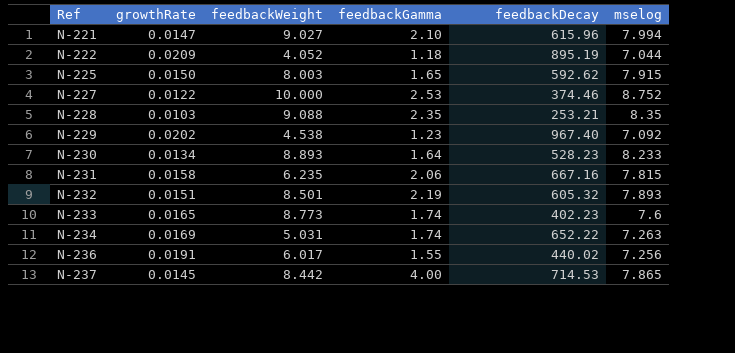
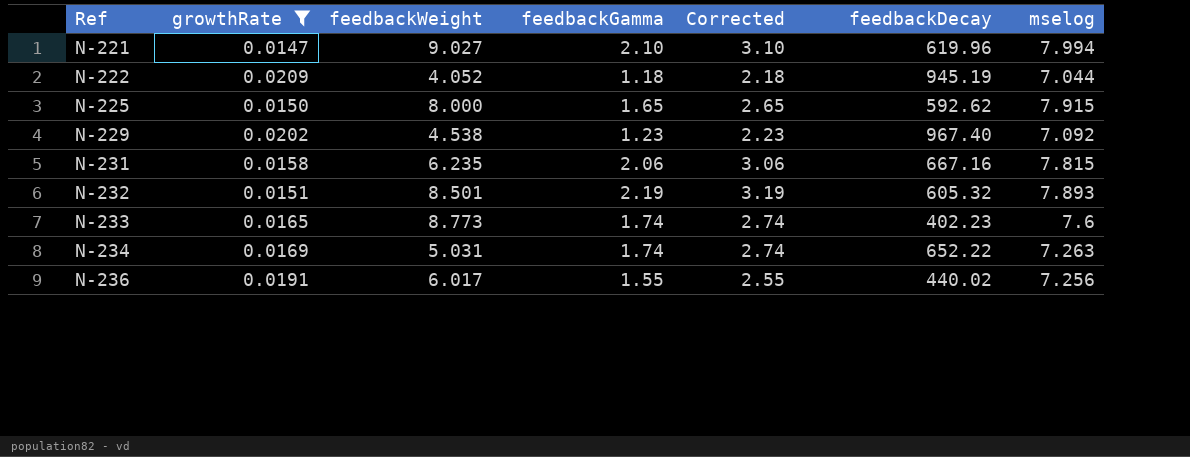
filter: none -> growthRate >= 0.0147
column Corrected | formula: none -> [feedbackGamma] + 1
N-221 | feedbackDecay: 615.96 -> 619.96
N-222 | feedbackDecay: 895.19 -> 945.19
N-225 | feedbackWeight: 8.003 -> 8.000

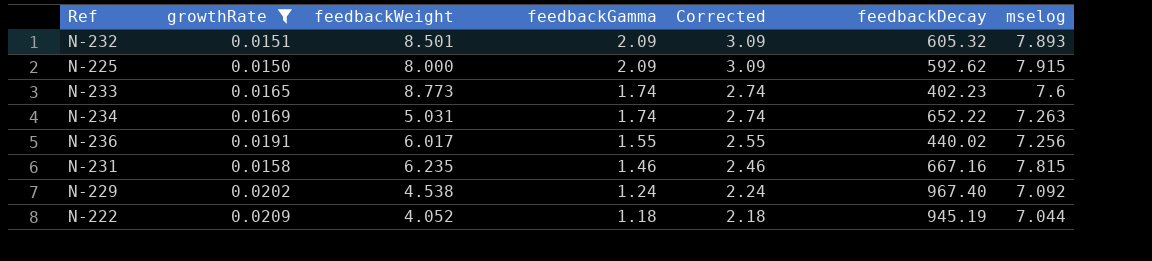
row order: Ref ascending -> feedbackGamma descending
row N-221: 0.0147 | 9.027 | 2.10 | 3.10 | 619.96 | 7.994 -> none
N-232 | feedbackGamma: 2.19 -> 2.09
N-232 | Corrected: 3.19 -> 3.09
N-225 | feedbackGamma: 1.65 -> 2.09
N-225 | Corrected: 2.65 -> 3.09
N-231 | feedbackGamma: 2.06 -> 1.46
N-231 | Corrected: 3.06 -> 2.46
N-229 | feedbackGamma: 1.23 -> 1.24
N-229 | Corrected: 2.23 -> 2.24

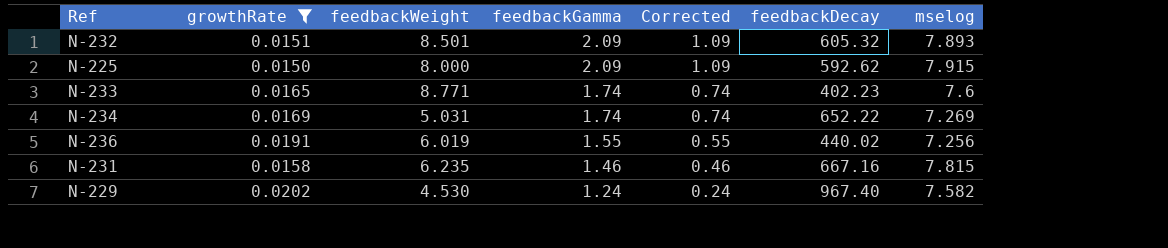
column Corrected | formula: [feedbackGamma] + 1 -> [feedbackGamma] - 1
row N-222: 0.0209 | 4.052 | 1.18 | 2.18 | 945.19 | 7.044 -> none
N-233 | feedbackWeight: 8.773 -> 8.771
N-234 | mselog: 7.263 -> 7.269
N-236 | feedbackWeight: 6.017 -> 6.019
N-229 | feedbackWeight: 4.538 -> 4.530
N-229 | mselog: 7.092 -> 7.582

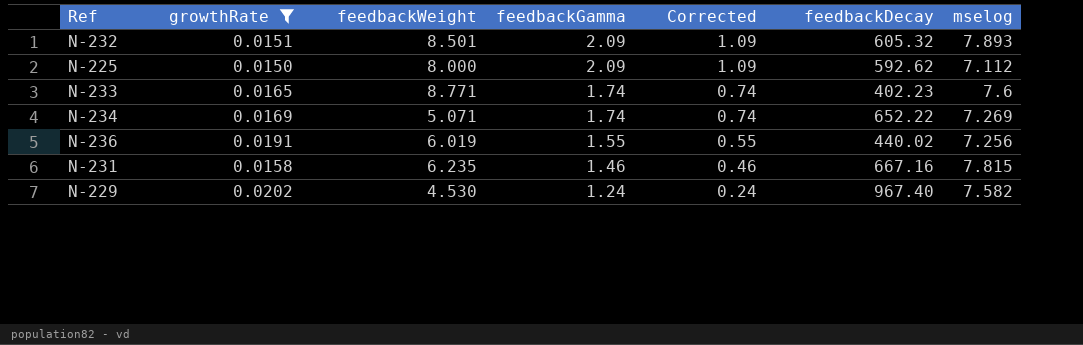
N-225 | mselog: 7.915 -> 7.112
N-234 | feedbackWeight: 5.031 -> 5.071

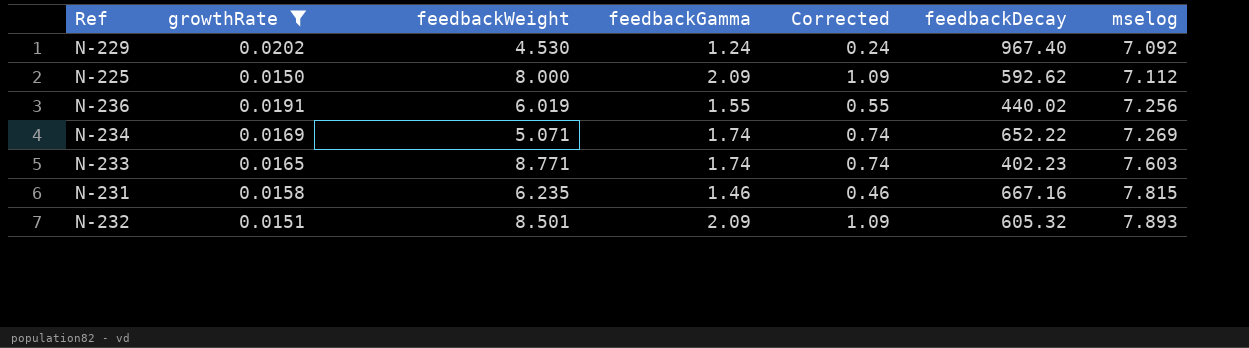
row order: feedbackGamma descending -> mselog ascending
N-229 | mselog: 7.582 -> 7.092
N-233 | mselog: 7.6 -> 7.603

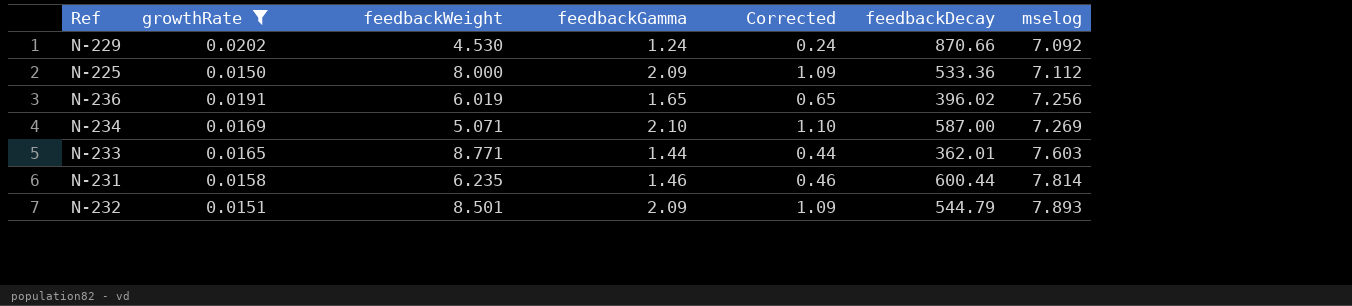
N-229 | feedbackDecay: 967.40 -> 870.66
N-225 | feedbackDecay: 592.62 -> 533.36
N-236 | feedbackGamma: 1.55 -> 1.65
N-236 | Corrected: 0.55 -> 0.65
N-236 | feedbackDecay: 440.02 -> 396.02
N-234 | feedbackGamma: 1.74 -> 2.10
N-234 | Corrected: 0.74 -> 1.10
N-234 | feedbackDecay: 652.22 -> 587.00
N-233 | feedbackGamma: 1.74 -> 1.44
N-233 | Corrected: 0.74 -> 0.44
N-233 | feedbackDecay: 402.23 -> 362.01
N-231 | feedbackDecay: 667.16 -> 600.44
N-231 | mselog: 7.815 -> 7.814
N-232 | feedbackDecay: 605.32 -> 544.79

